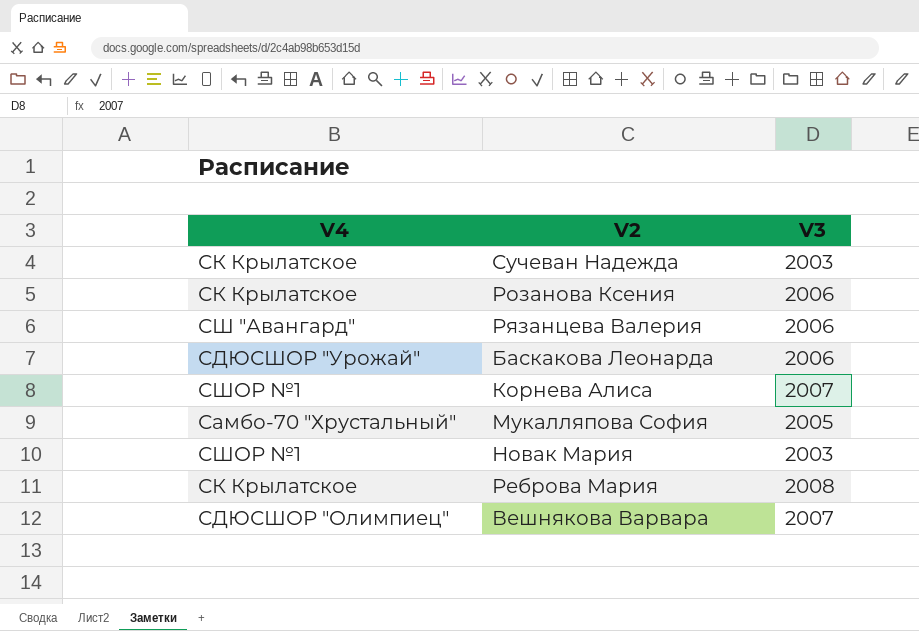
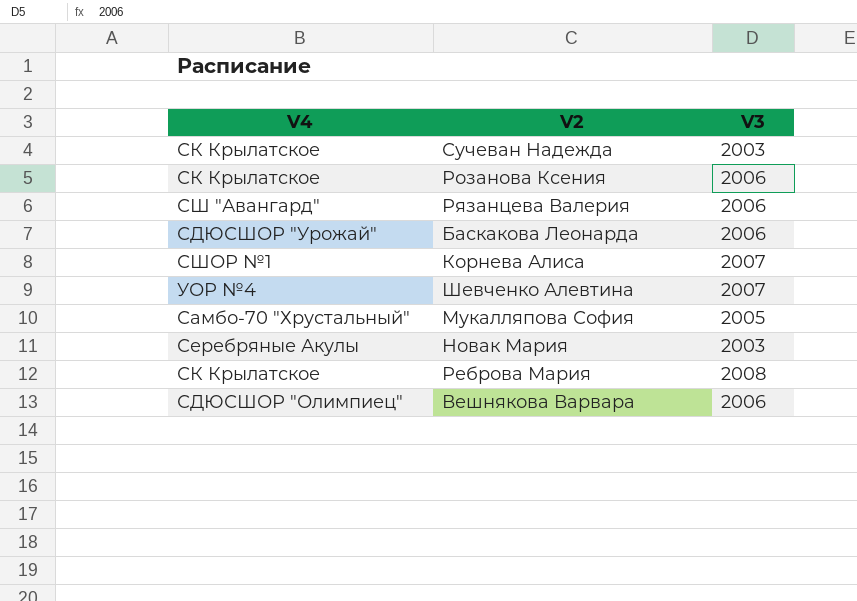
row Шевченко Алевтина: none -> УОР №4 | 2007
Новак Мария | V4: СШОР №1 -> Серебряные Акулы
Вешнякова Варвара | V3: 2007 -> 2006

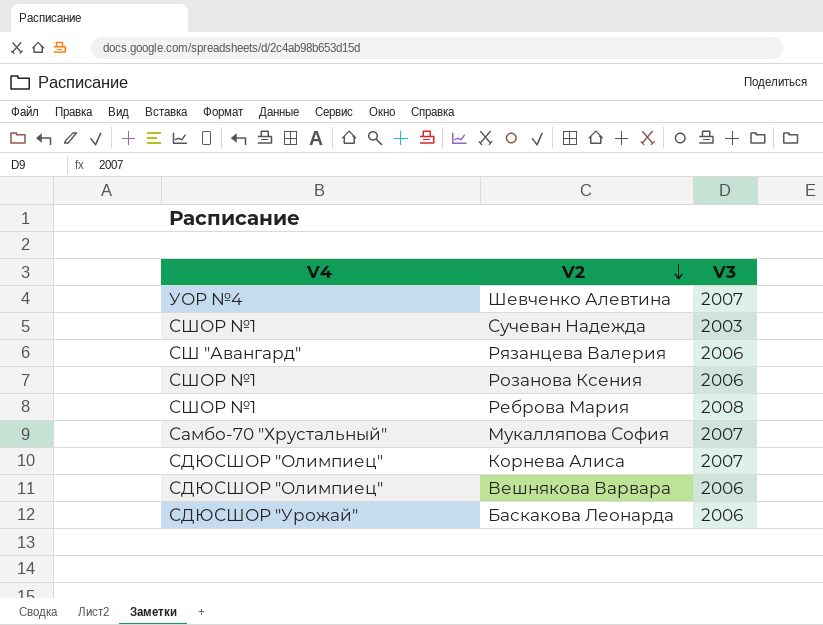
row order: none -> V2 descending
row Новак Мария: Серебряные Акулы | 2003 -> none
Сучеван Надежда | V4: СК Крылатское -> СШОР №1
Розанова Ксения | V4: СК Крылатское -> СШОР №1
Реброва Мария | V4: СК Крылатское -> СШОР №1
Мукалляпова София | V3: 2005 -> 2007
Корнева Алиса | V4: СШОР №1 -> СДЮСШОР "Олимпиец"

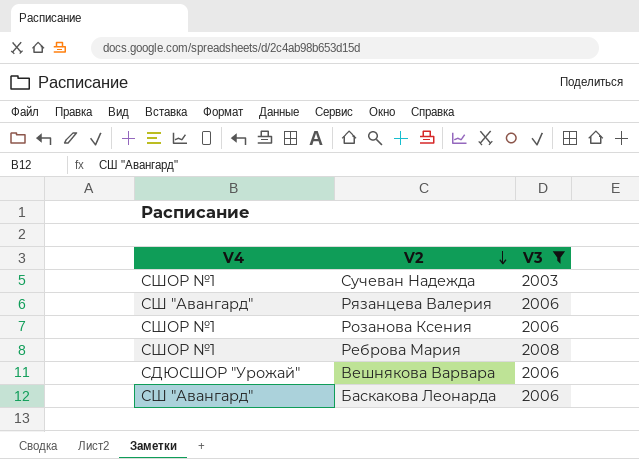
filter: none -> V3 != 2007
Вешнякова Варвара | V4: СДЮСШОР "Олимпиец" -> СДЮСШОР "Урожай"
Баскакова Леонарда | V4: СДЮСШОР "Урожай" -> СШ "Авангард"

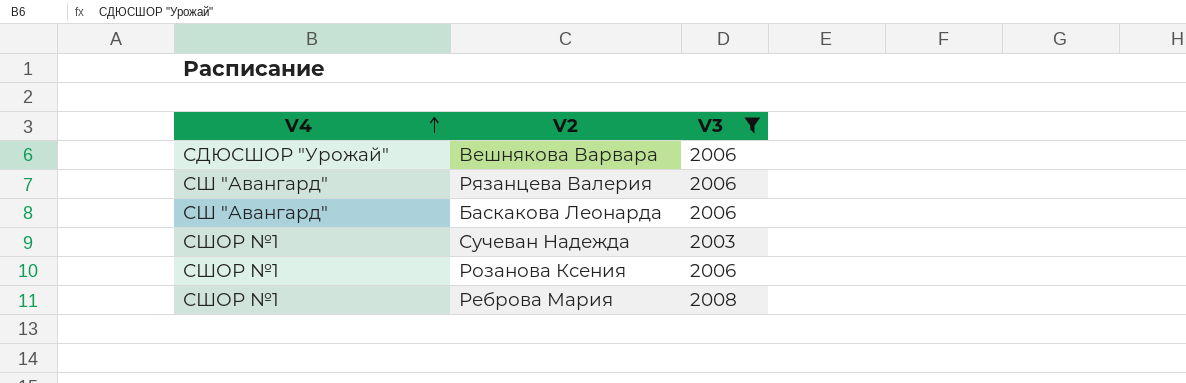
row order: V2 descending -> V4 ascending

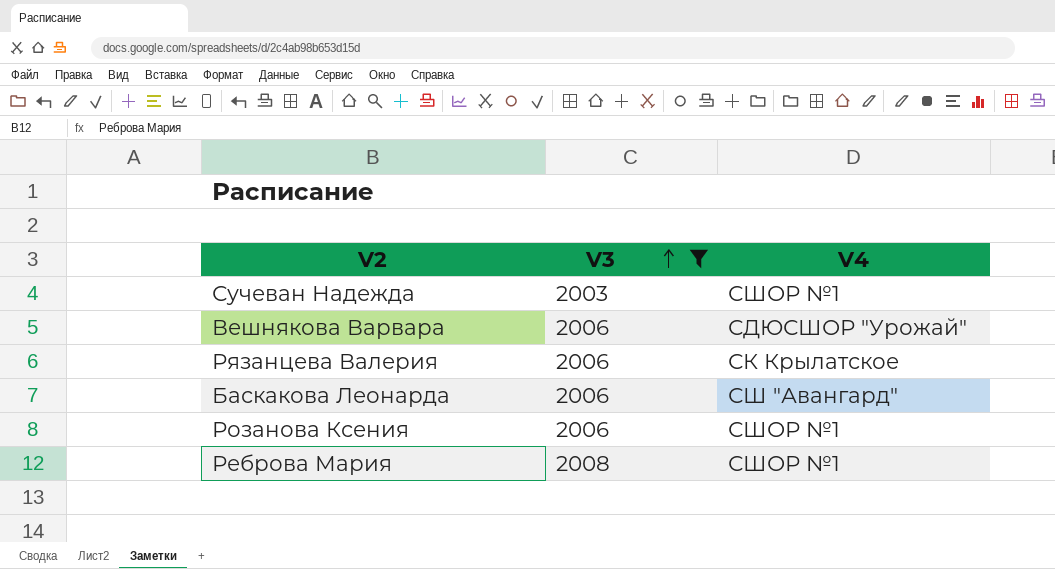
row order: V4 ascending -> V3 ascending
column V4 | position: 1 -> 3
Рязанцева Валерия | V4: СШ "Авангард" -> СК Крылатское

